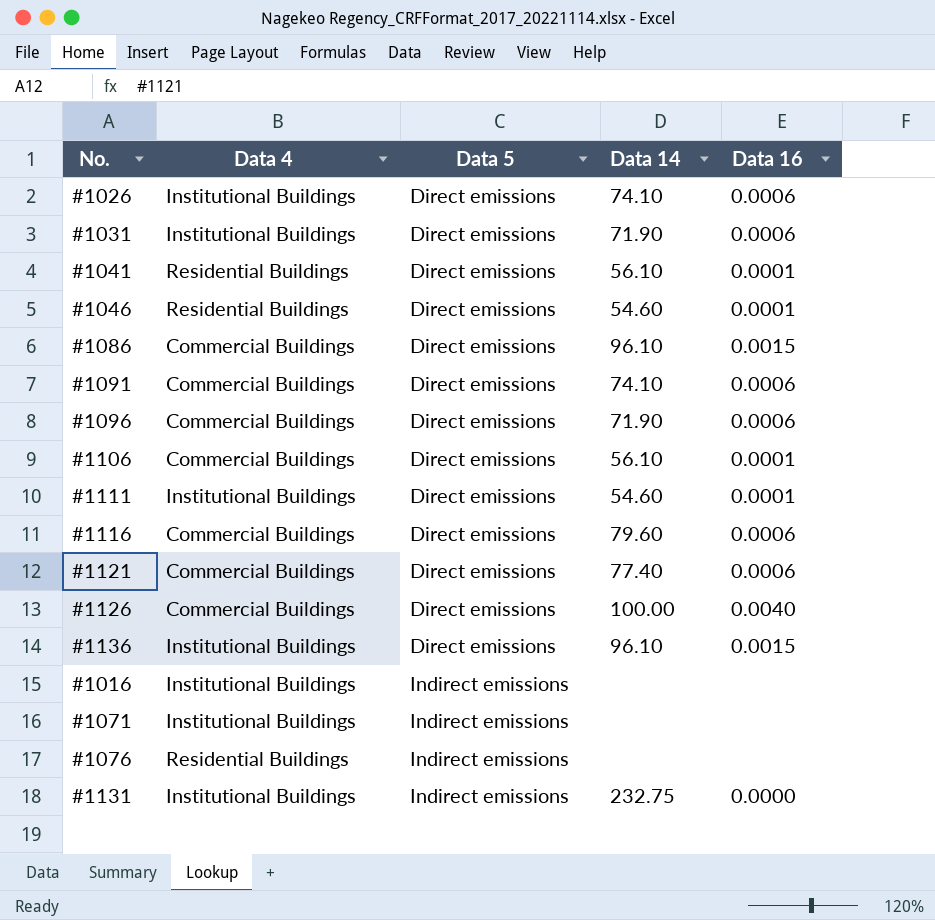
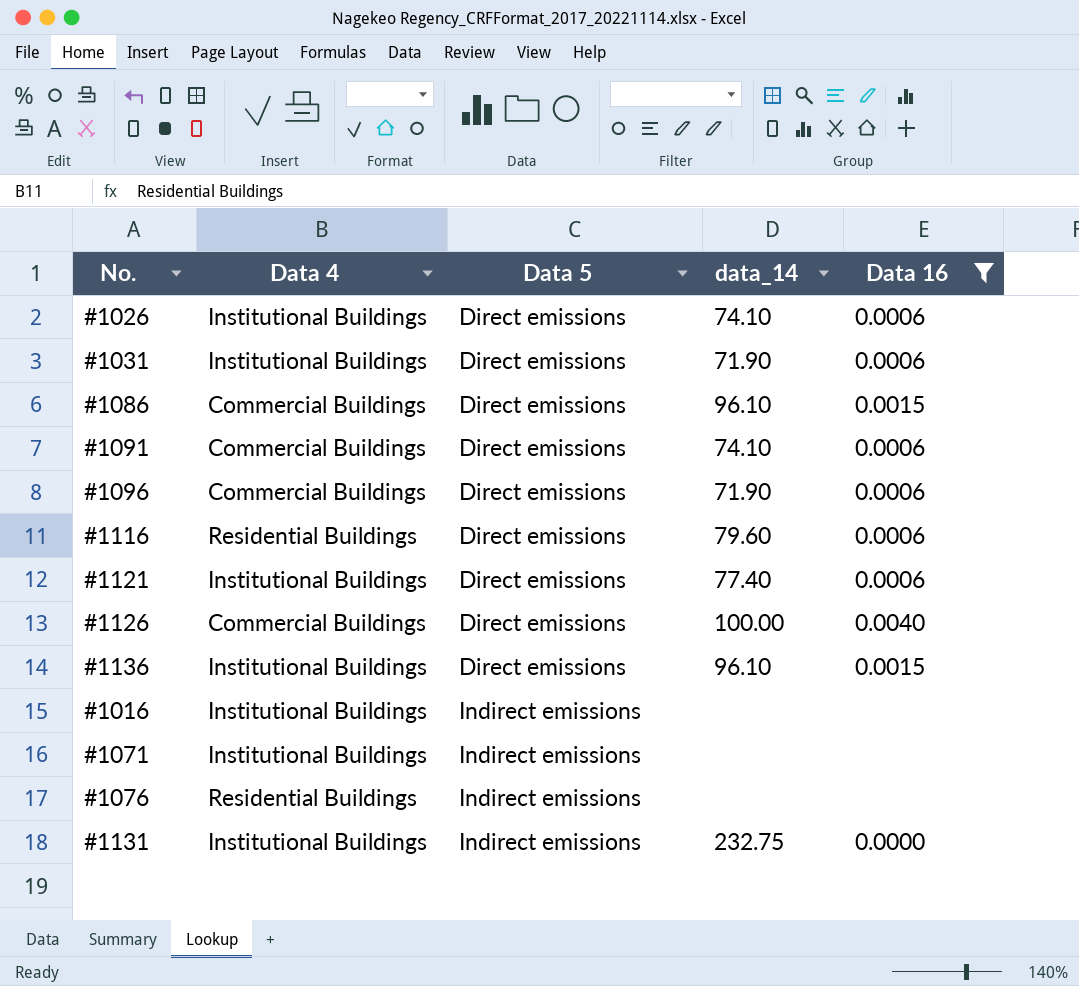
filter: none -> Data 16 != 0.0001
column name: Data 14 -> data_14
#1116 | Data 4: Commercial Buildings -> Residential Buildings
#1121 | Data 4: Commercial Buildings -> Institutional Buildings

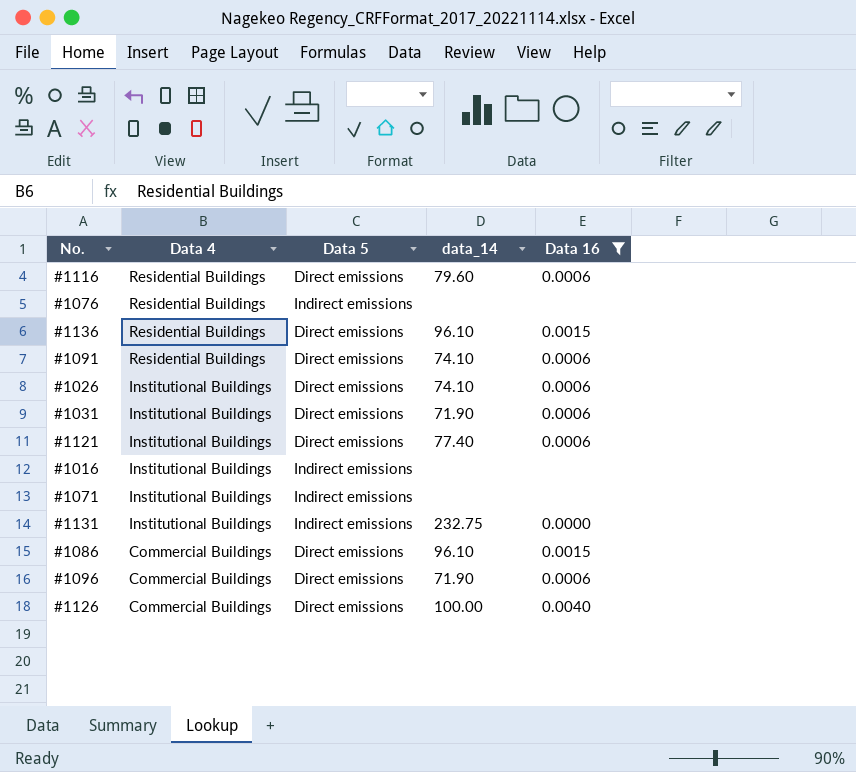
row order: Data 5 ascending -> Data 4 descending
#1136 | Data 4: Institutional Buildings -> Residential Buildings
#1091 | Data 4: Commercial Buildings -> Residential Buildings

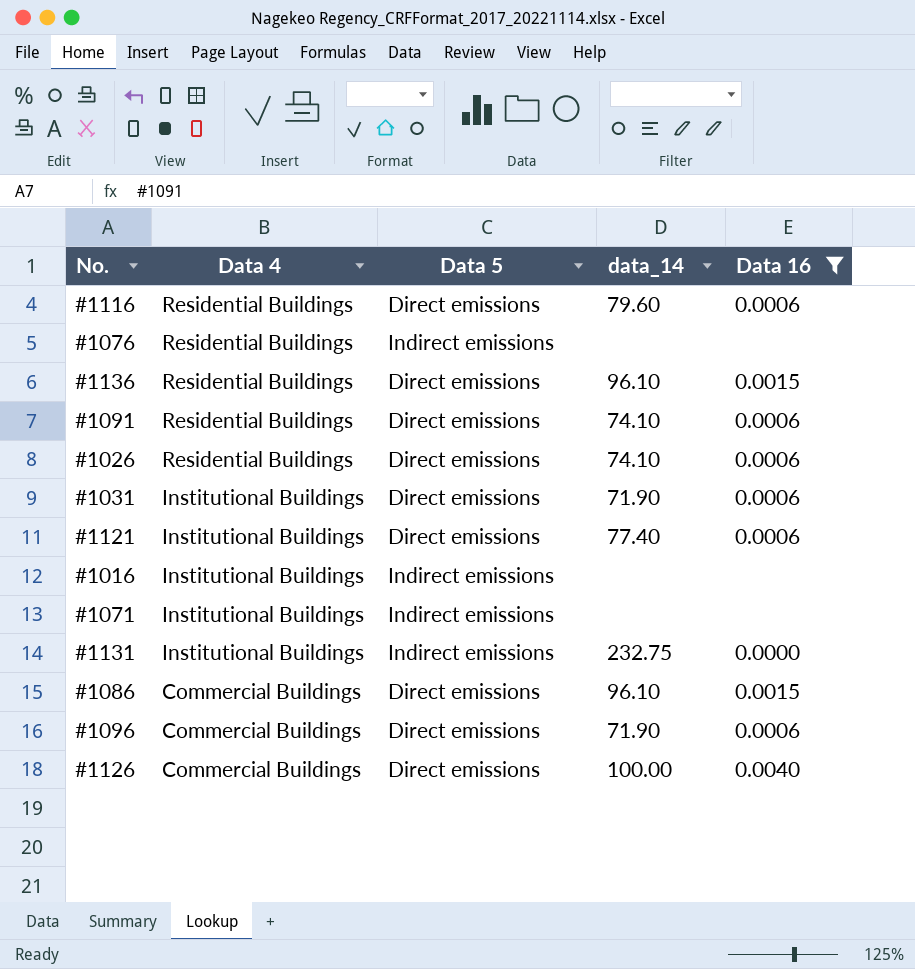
#1026 | Data 4: Institutional Buildings -> Residential Buildings

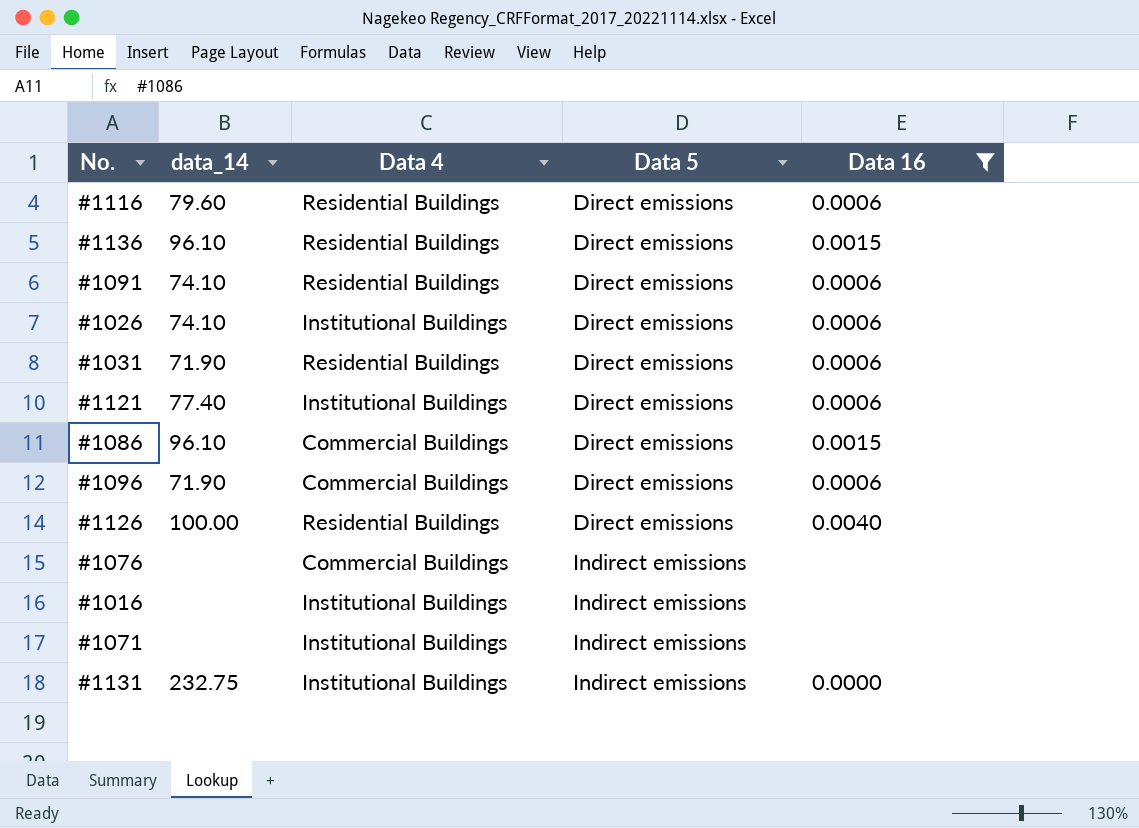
row order: Data 4 descending -> Data 5 ascending
column data_14 | position: 4 -> 2
#1026 | Data 4: Residential Buildings -> Institutional Buildings
#1031 | Data 4: Institutional Buildings -> Residential Buildings
#1126 | Data 4: Commercial Buildings -> Residential Buildings
#1076 | Data 4: Residential Buildings -> Commercial Buildings

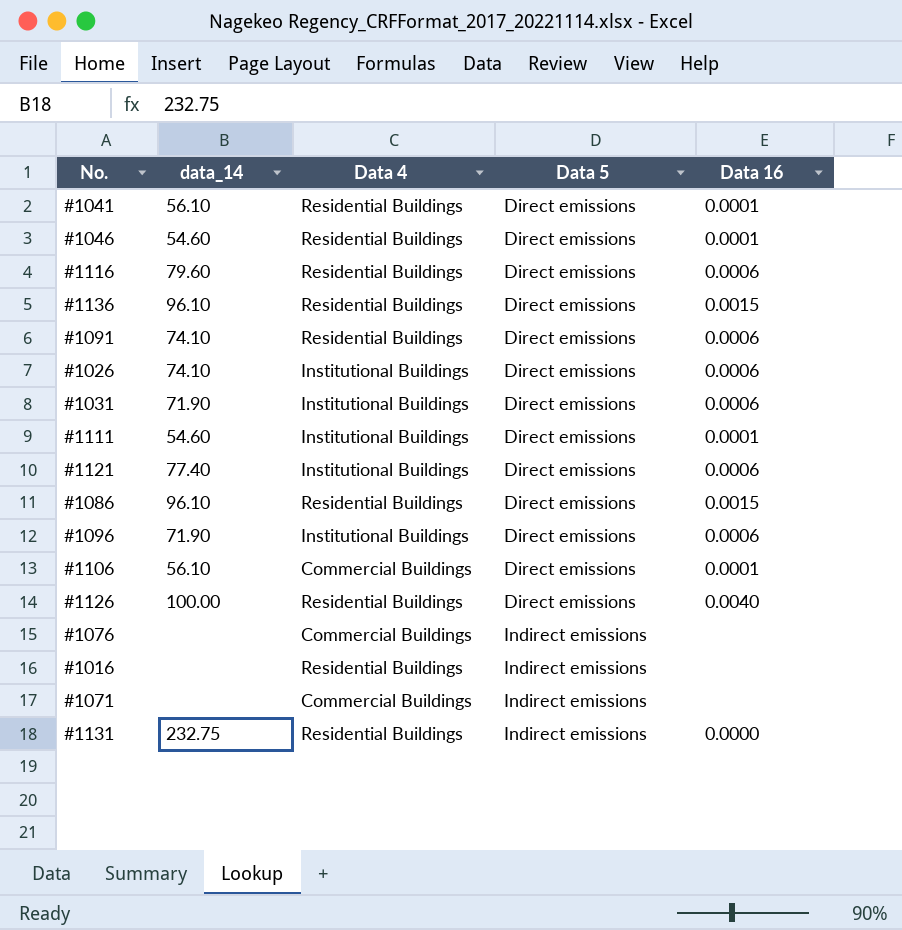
filter: Data 16 != 0.0001 -> none
#1031 | Data 4: Residential Buildings -> Institutional Buildings
#1086 | Data 4: Commercial Buildings -> Residential Buildings
#1096 | Data 4: Commercial Buildings -> Institutional Buildings
#1016 | Data 4: Institutional Buildings -> Residential Buildings
#1071 | Data 4: Institutional Buildings -> Commercial Buildings
#1131 | Data 4: Institutional Buildings -> Residential Buildings

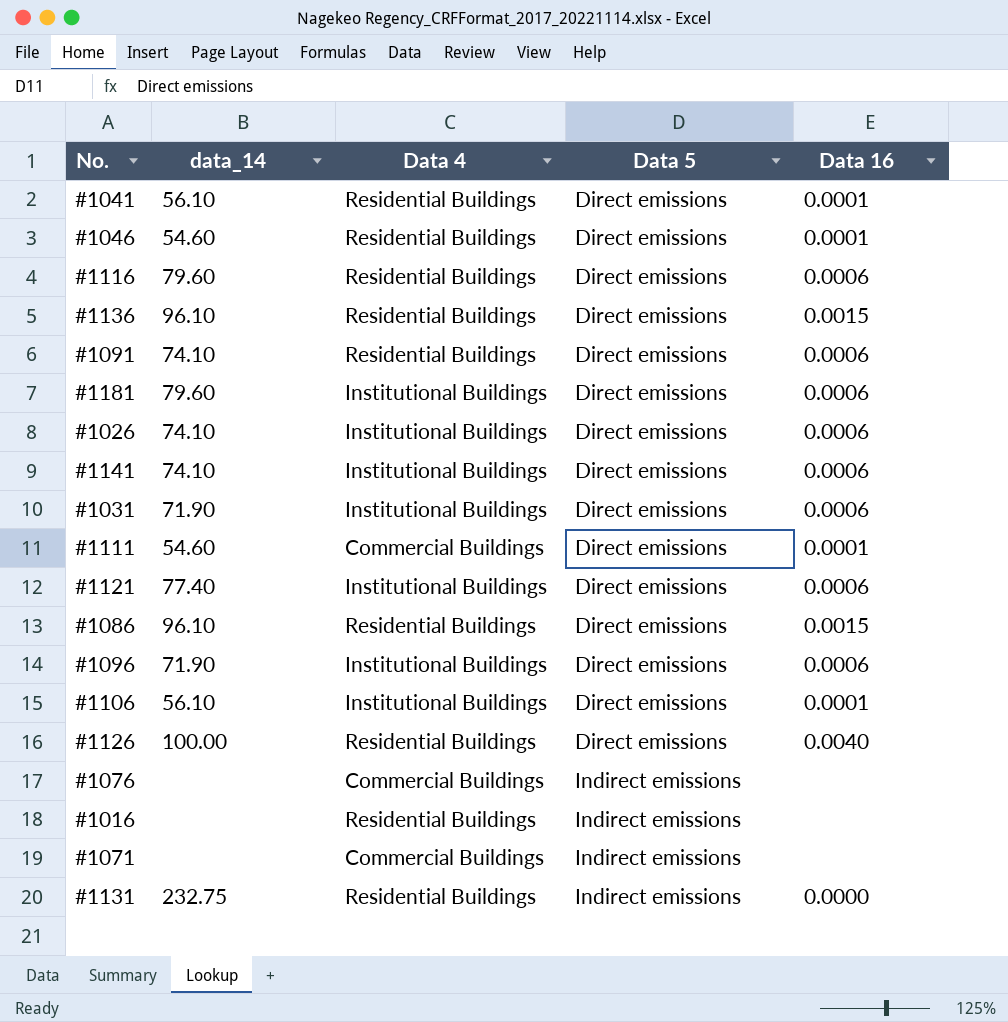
row #1181: none -> 79.60 | Institutional Buildings | Direct emissions | 0.0006
row #1141: none -> 74.10 | Institutional Buildings | Direct emissions | 0.0006
#1111 | Data 4: Institutional Buildings -> Commercial Buildings
#1106 | Data 4: Commercial Buildings -> Institutional Buildings

